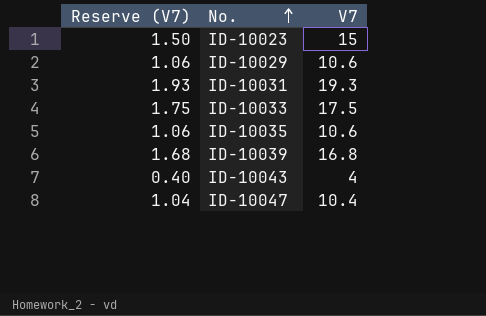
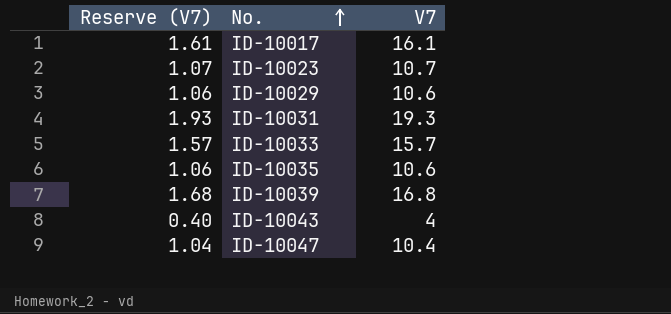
row ID-10017: none -> 1.61 | 16.1
ID-10023 | Reserve (V7): 1.50 -> 1.07
ID-10023 | V7: 15 -> 10.7
ID-10033 | Reserve (V7): 1.75 -> 1.57
ID-10033 | V7: 17.5 -> 15.7

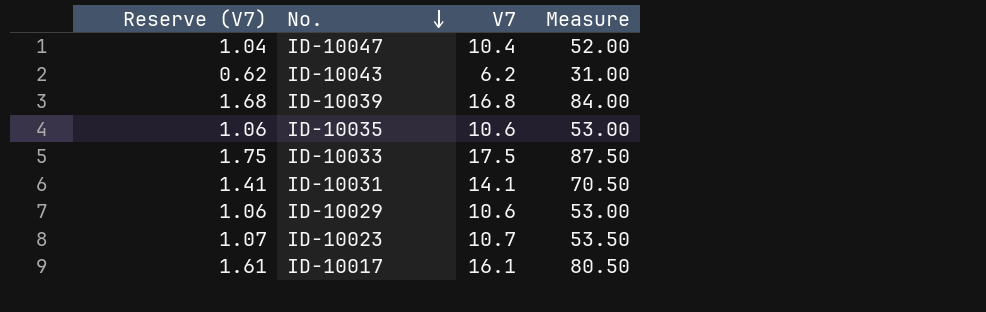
row order: No. ascending -> No. descending
column Measure | formula: none -> [V7] * 5
ID-10043 | Reserve (V7): 0.40 -> 0.62
ID-10043 | V7: 4 -> 6.2
ID-10033 | Reserve (V7): 1.57 -> 1.75
ID-10033 | V7: 15.7 -> 17.5
ID-10031 | Reserve (V7): 1.93 -> 1.41
ID-10031 | V7: 19.3 -> 14.1

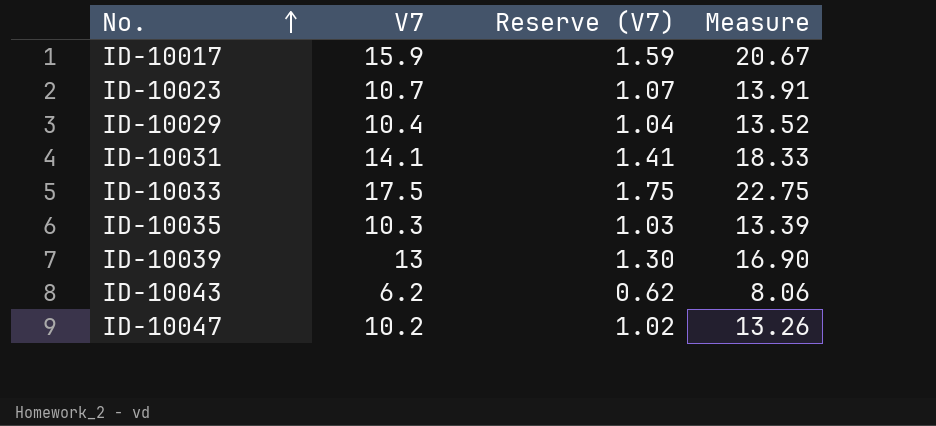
row order: No. descending -> No. ascending
column Reserve (V7) | position: 1 -> 3
column Measure | formula: [V7] * 5 -> [V7] * 1.3
ID-10017 | V7: 16.1 -> 15.9
ID-10017 | Reserve (V7): 1.61 -> 1.59
ID-10029 | V7: 10.6 -> 10.4
ID-10029 | Reserve (V7): 1.06 -> 1.04
ID-10035 | V7: 10.6 -> 10.3
ID-10035 | Reserve (V7): 1.06 -> 1.03
ID-10039 | V7: 16.8 -> 13
ID-10039 | Reserve (V7): 1.68 -> 1.30
ID-10047 | V7: 10.4 -> 10.2
ID-10047 | Reserve (V7): 1.04 -> 1.02

